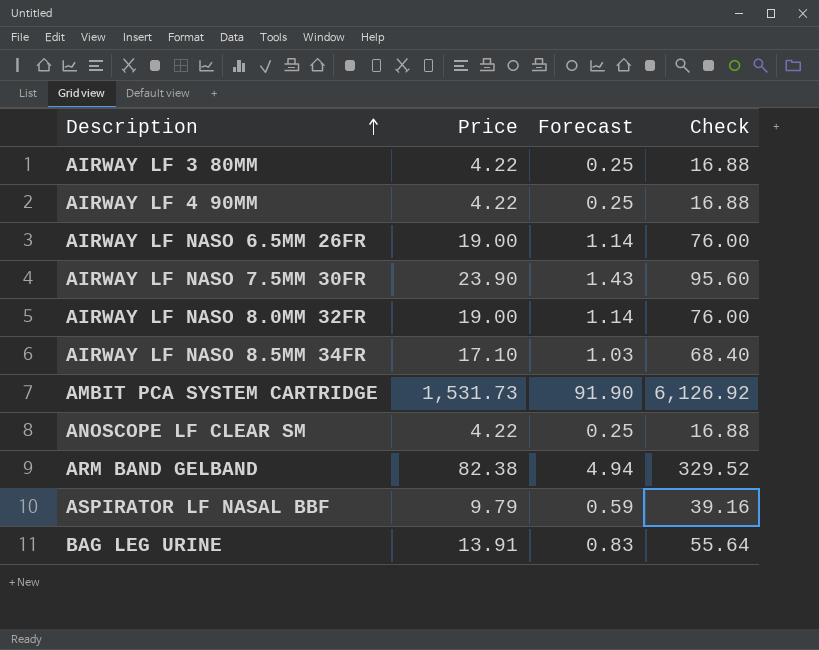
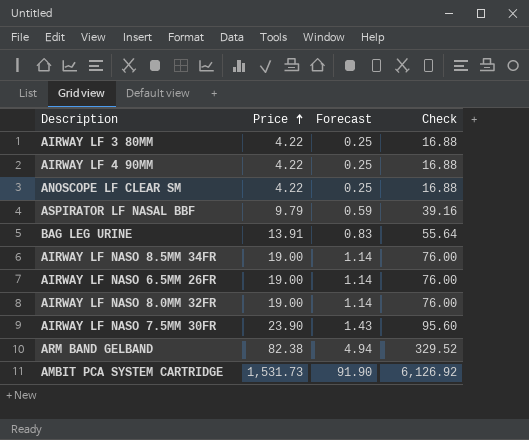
row order: Description ascending -> Price ascending
AIRWAY LF NASO 8.5MM 34FR | Price: 17.10 -> 19.00
AIRWAY LF NASO 8.5MM 34FR | Forecast: 1.03 -> 1.14
AIRWAY LF NASO 8.5MM 34FR | Check: 68.40 -> 76.00

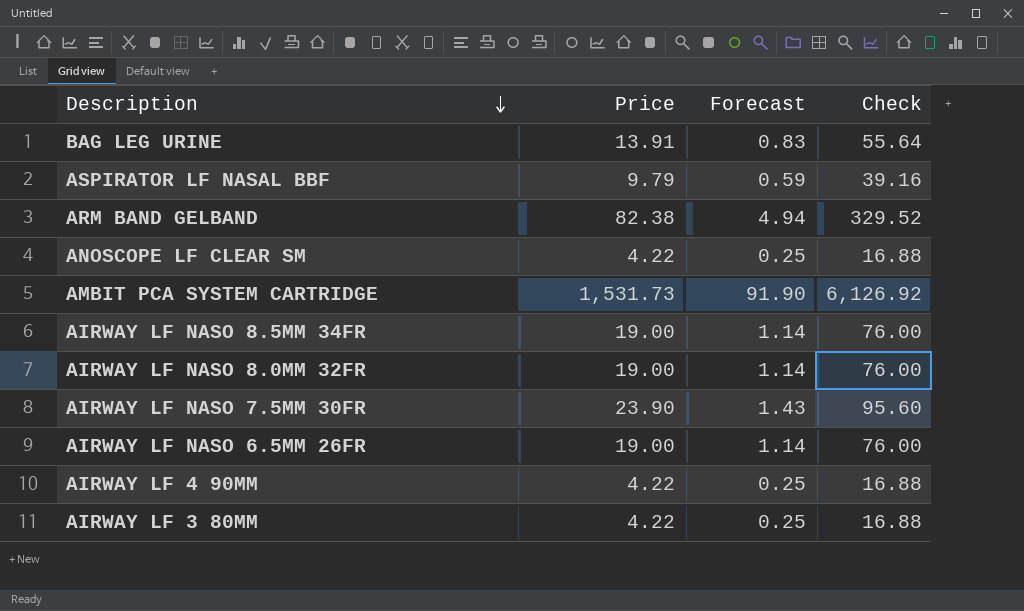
row order: Price ascending -> Description descending

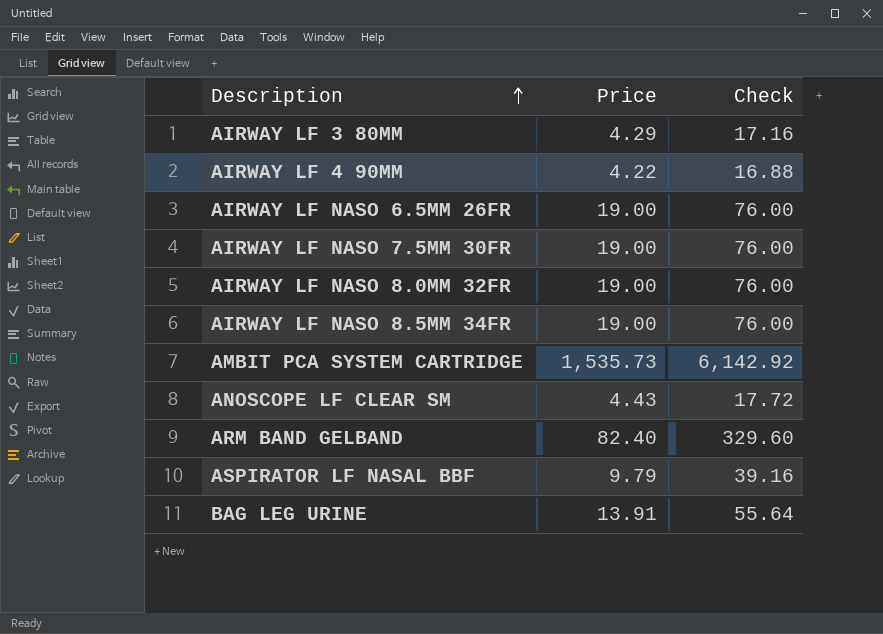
row order: Description descending -> Description ascending
column Forecast | formula: [Price] * 0.06 -> none
AIRWAY LF 3 80MM | Price: 4.22 -> 4.29
AIRWAY LF 3 80MM | Check: 16.88 -> 17.16
AIRWAY LF NASO 7.5MM 30FR | Price: 23.90 -> 19.00
AIRWAY LF NASO 7.5MM 30FR | Check: 95.60 -> 76.00
AMBIT PCA SYSTEM CARTRIDGE | Price: 1,531.73 -> 1,535.73
AMBIT PCA SYSTEM CARTRIDGE | Check: 6,126.92 -> 6,142.92
ANOSCOPE LF CLEAR SM | Price: 4.22 -> 4.43
ANOSCOPE LF CLEAR SM | Check: 16.88 -> 17.72
ARM BAND GELBAND | Price: 82.38 -> 82.40
ARM BAND GELBAND | Check: 329.52 -> 329.60

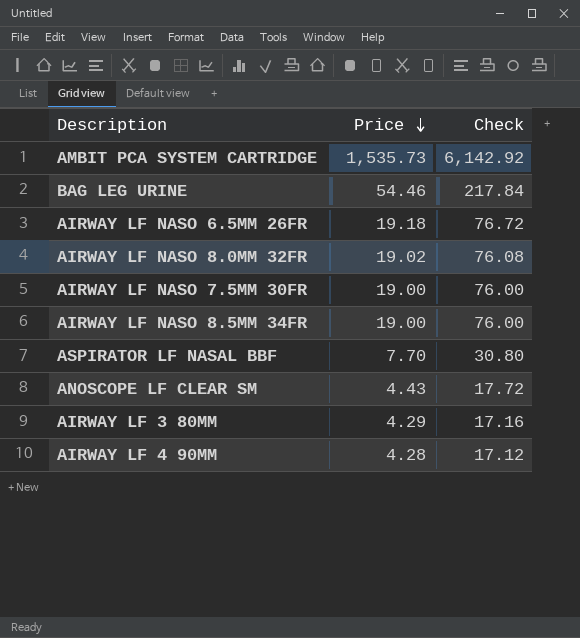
row order: Description ascending -> Price descending
row ARM BAND GELBAND: 82.40 | 329.60 -> none
BAG LEG URINE | Price: 13.91 -> 54.46
BAG LEG URINE | Check: 55.64 -> 217.84
AIRWAY LF NASO 6.5MM 26FR | Price: 19.00 -> 19.18
AIRWAY LF NASO 6.5MM 26FR | Check: 76.00 -> 76.72
AIRWAY LF NASO 8.0MM 32FR | Price: 19.00 -> 19.02
AIRWAY LF NASO 8.0MM 32FR | Check: 76.00 -> 76.08
ASPIRATOR LF NASAL BBF | Price: 9.79 -> 7.70
ASPIRATOR LF NASAL BBF | Check: 39.16 -> 30.80
AIRWAY LF 4 90MM | Price: 4.22 -> 4.28
AIRWAY LF 4 90MM | Check: 16.88 -> 17.12

